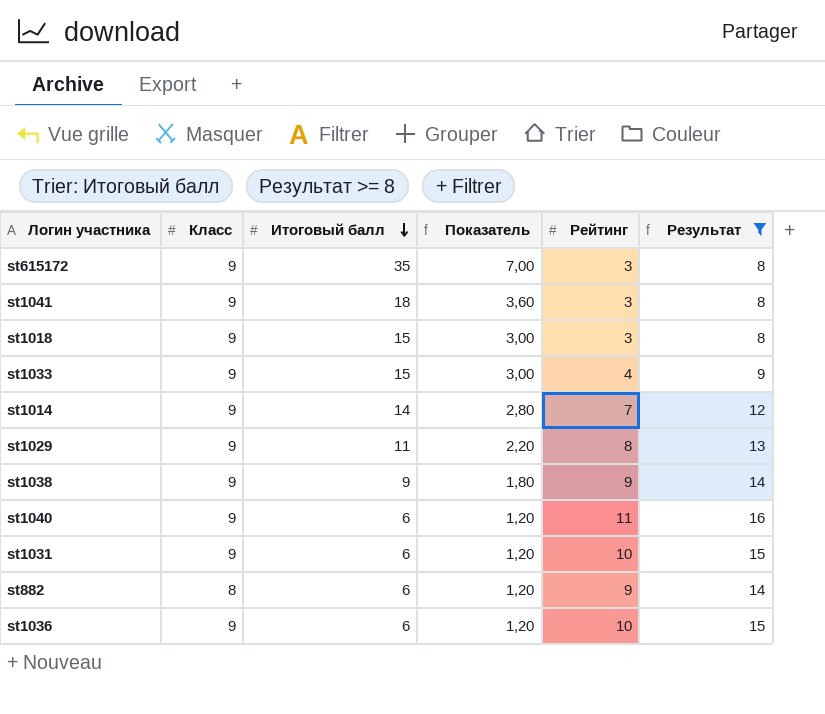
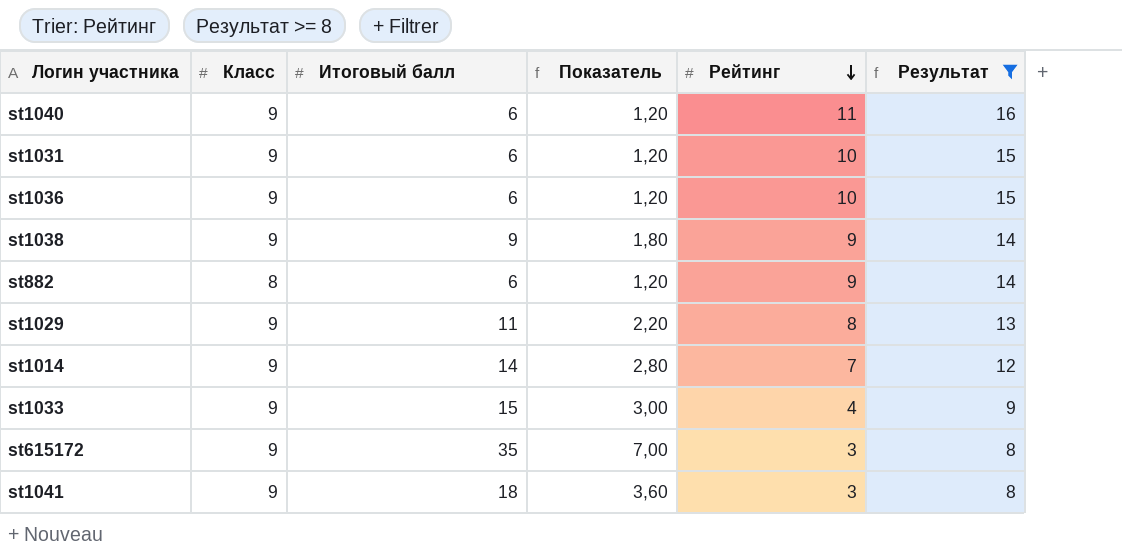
row order: Итоговый балл descending -> Рейтинг descending
row st1018: 9 | 15 | 3,00 | 3 | 8 -> none

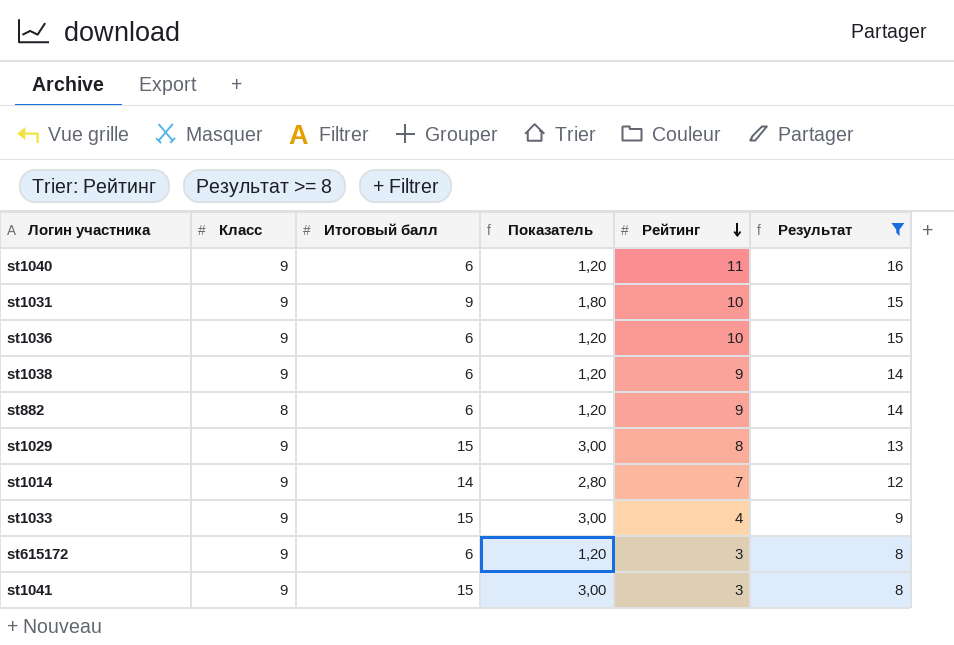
st1031 | Итоговый балл: 6 -> 9
st1031 | Показатель: 1,20 -> 1,80
st1038 | Итоговый балл: 9 -> 6
st1038 | Показатель: 1,80 -> 1,20
st1029 | Итоговый балл: 11 -> 15
st1029 | Показатель: 2,20 -> 3,00
st615172 | Итоговый балл: 35 -> 6
st615172 | Показатель: 7,00 -> 1,20
st1041 | Итоговый балл: 18 -> 15
st1041 | Показатель: 3,60 -> 3,00

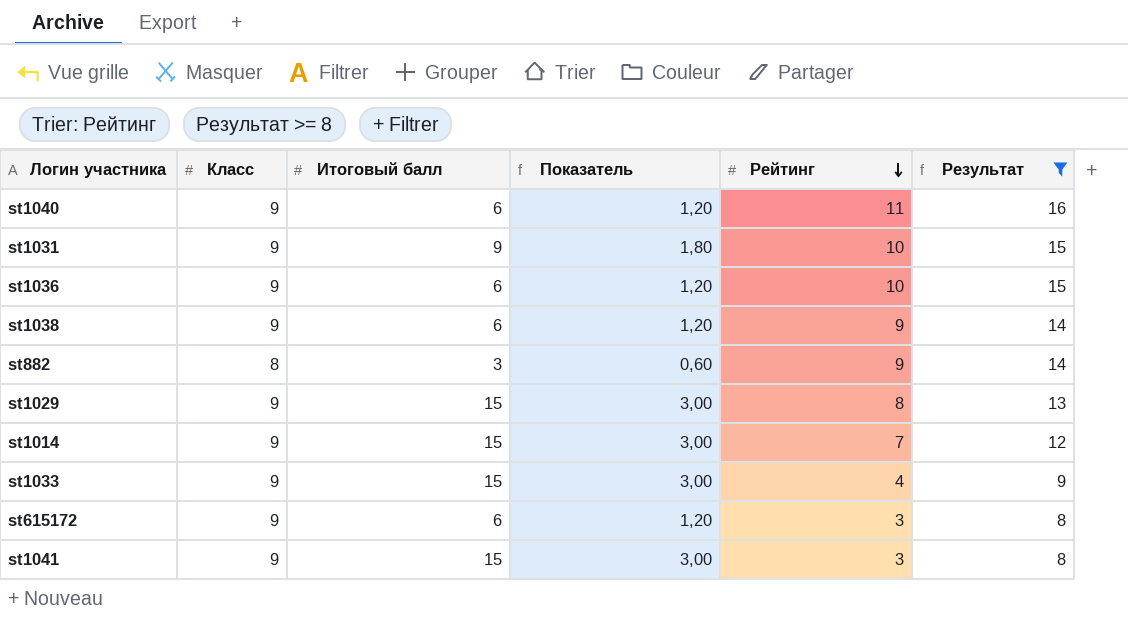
st882 | Итоговый балл: 6 -> 3
st882 | Показатель: 1,20 -> 0,60
st1014 | Итоговый балл: 14 -> 15
st1014 | Показатель: 2,80 -> 3,00

